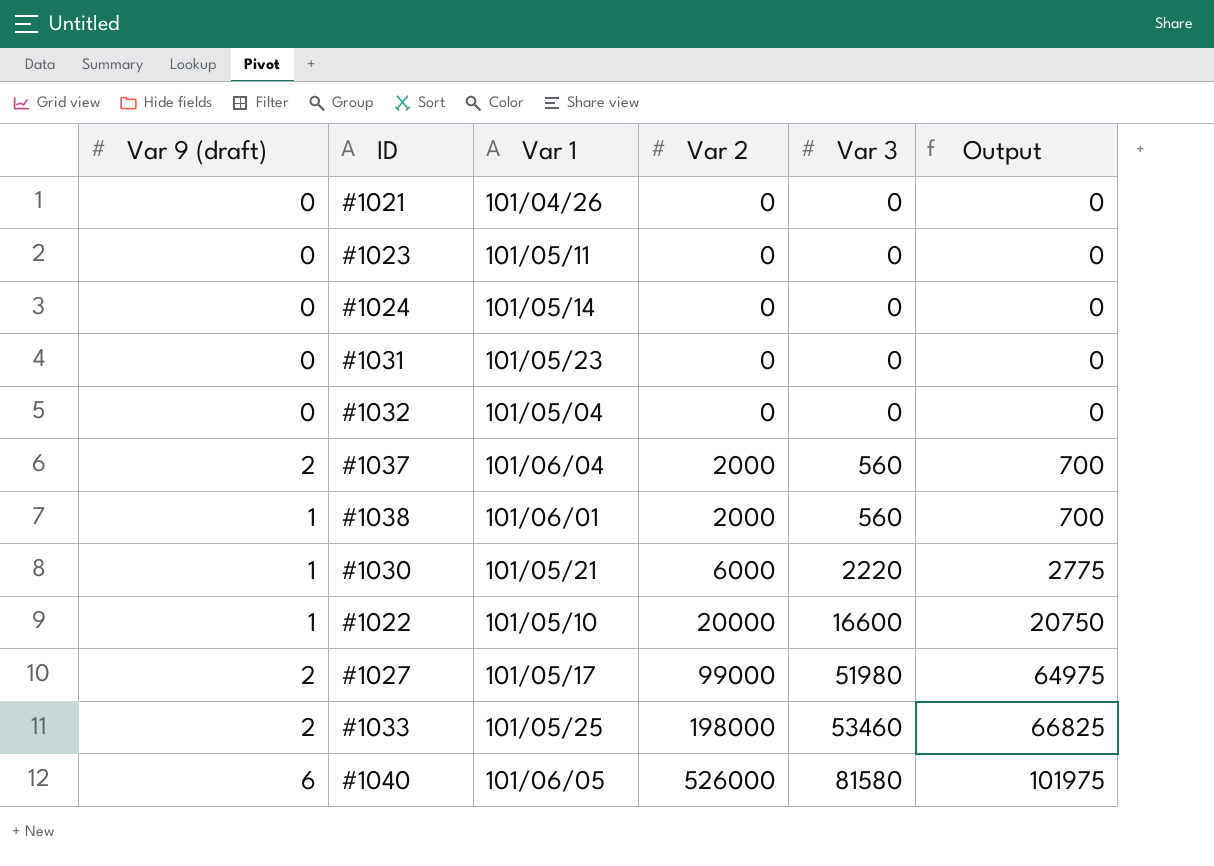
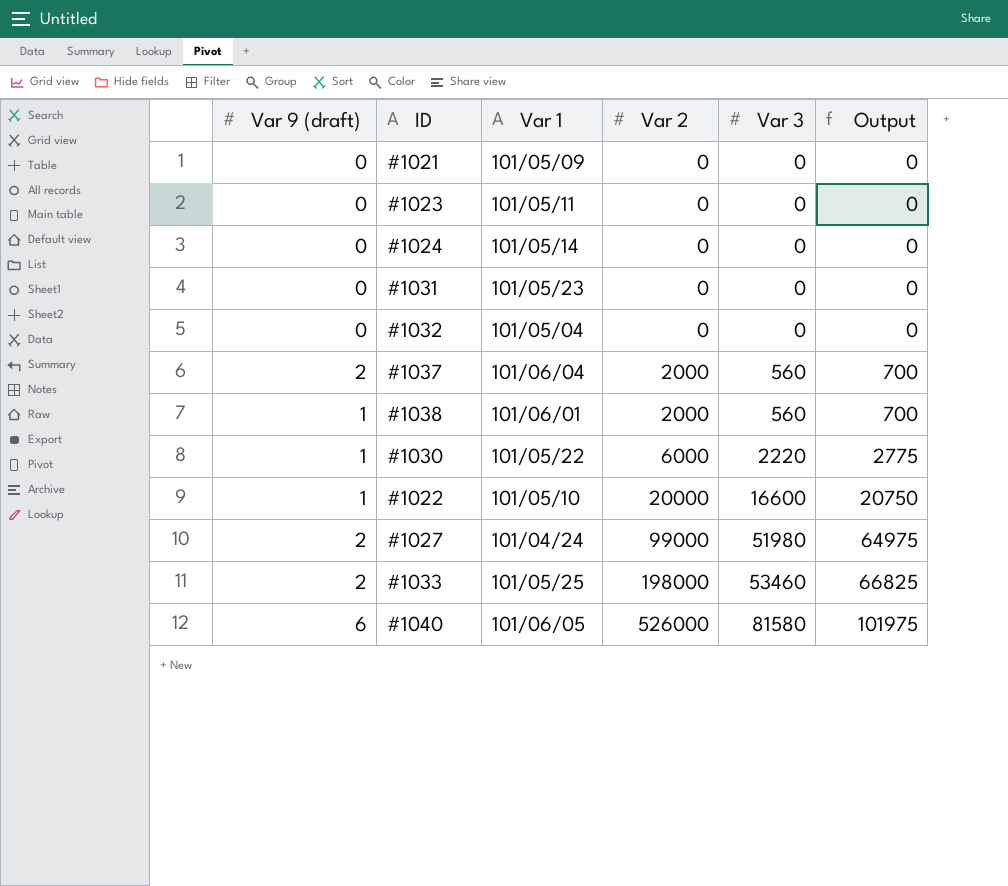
#1021 | Var 1: 101/04/26 -> 101/05/09
#1030 | Var 1: 101/05/21 -> 101/05/22
#1027 | Var 1: 101/05/17 -> 101/04/24

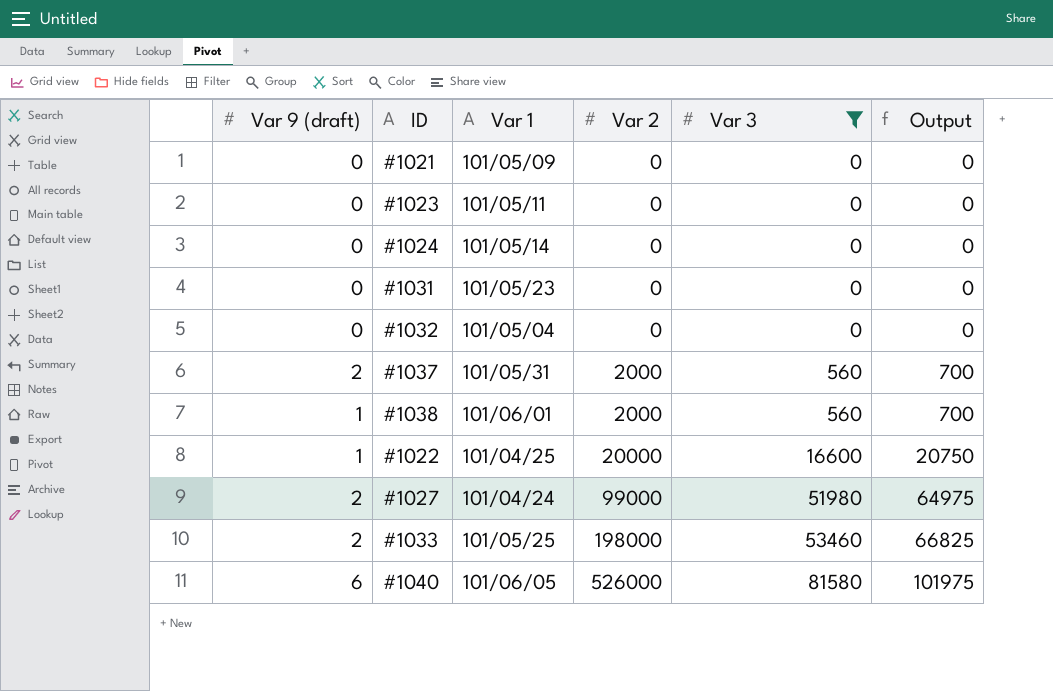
filter: none -> Var 3 != 2220
#1037 | Var 1: 101/06/04 -> 101/05/31
#1022 | Var 1: 101/05/10 -> 101/04/25

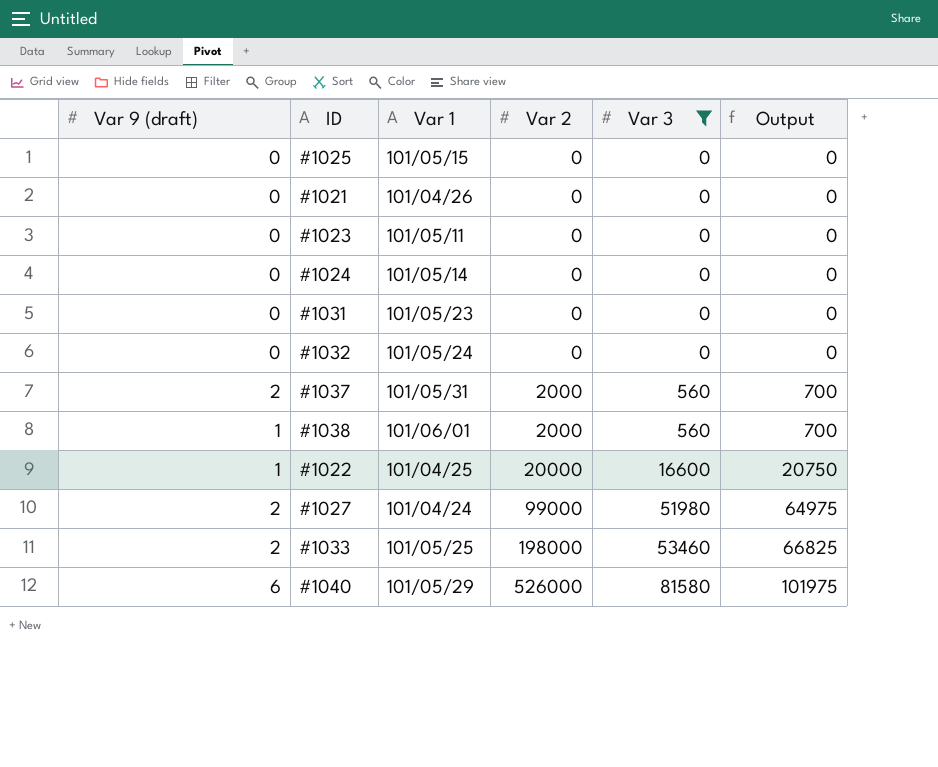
row #1025: none -> 0 | 101/05/15 | 0 | 0 | 0
#1021 | Var 1: 101/05/09 -> 101/04/26
#1032 | Var 1: 101/05/04 -> 101/05/24
#1040 | Var 1: 101/06/05 -> 101/05/29

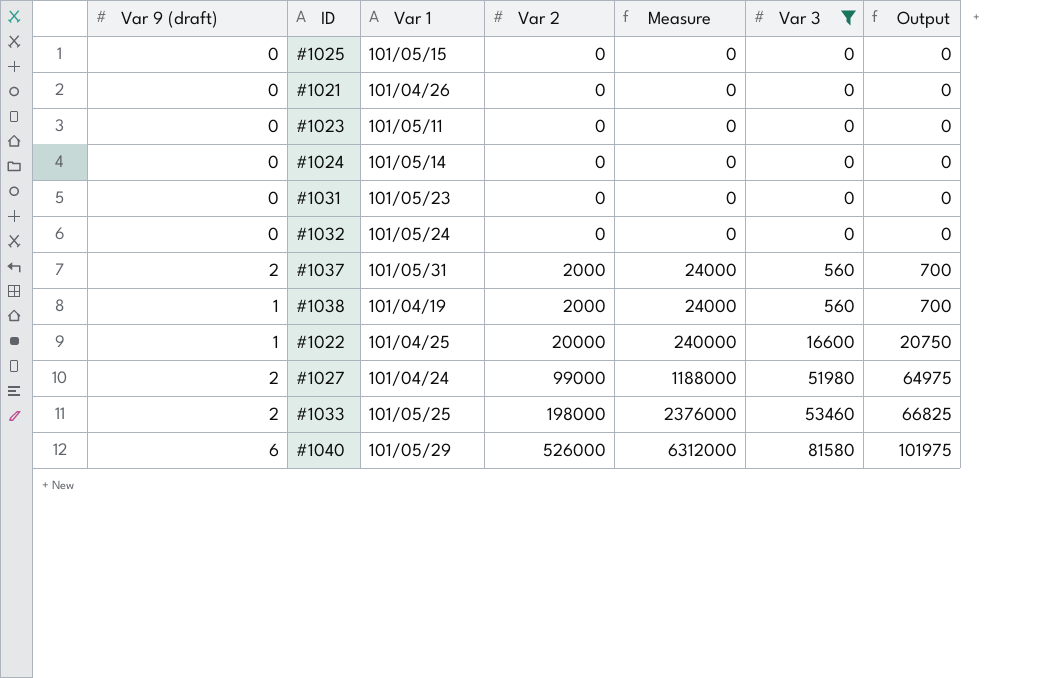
column Measure | formula: none -> [Var 2] * 12
#1038 | Var 1: 101/06/01 -> 101/04/19

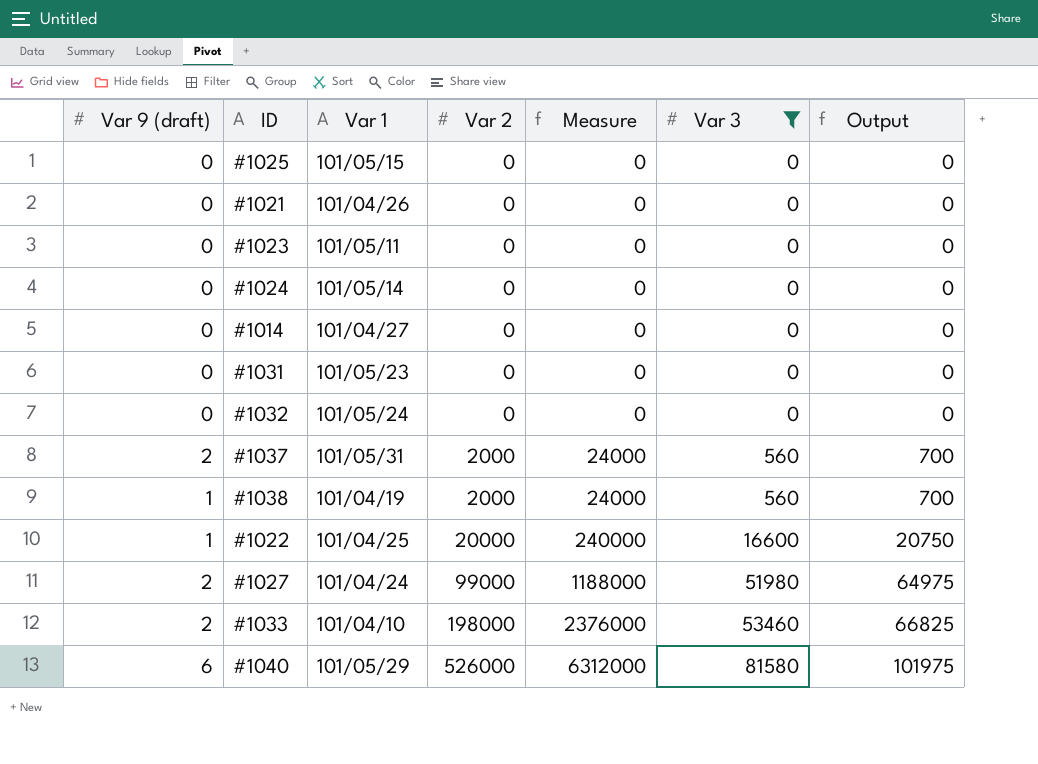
row #1014: none -> 0 | 101/04/27 | 0 | 0 | 0 | 0
#1033 | Var 1: 101/05/25 -> 101/04/10

